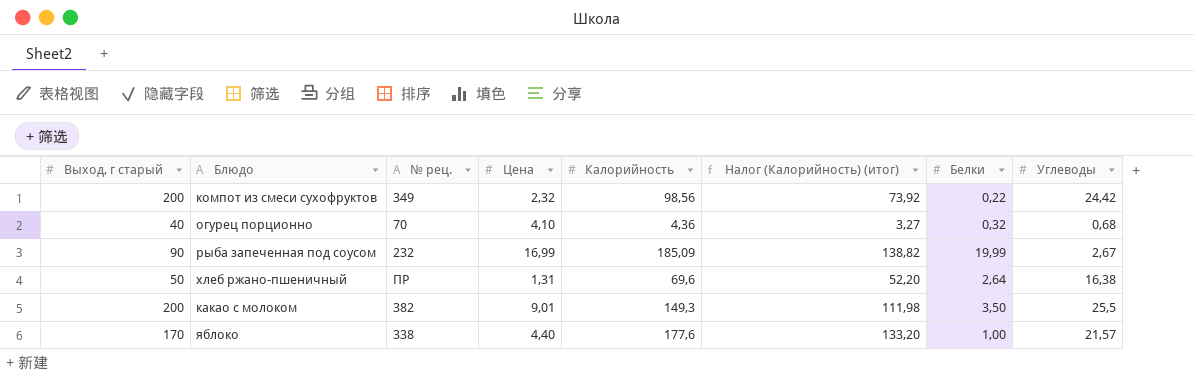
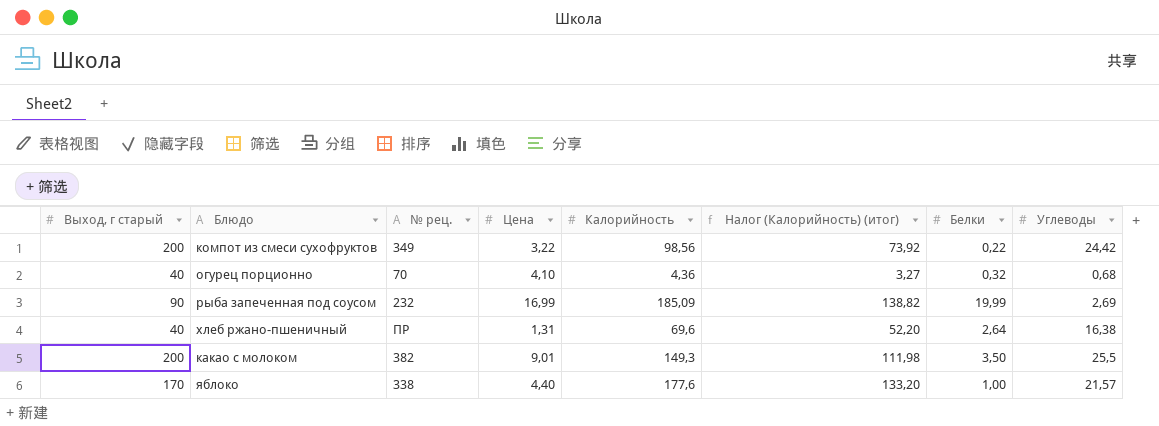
компот из смеси сухофруктов | Цена: 2,32 -> 3,22
рыба запеченная под соусом | Углеводы: 2,67 -> 2,69
хлеб ржано-пшеничный | Выход, г старый: 50 -> 40

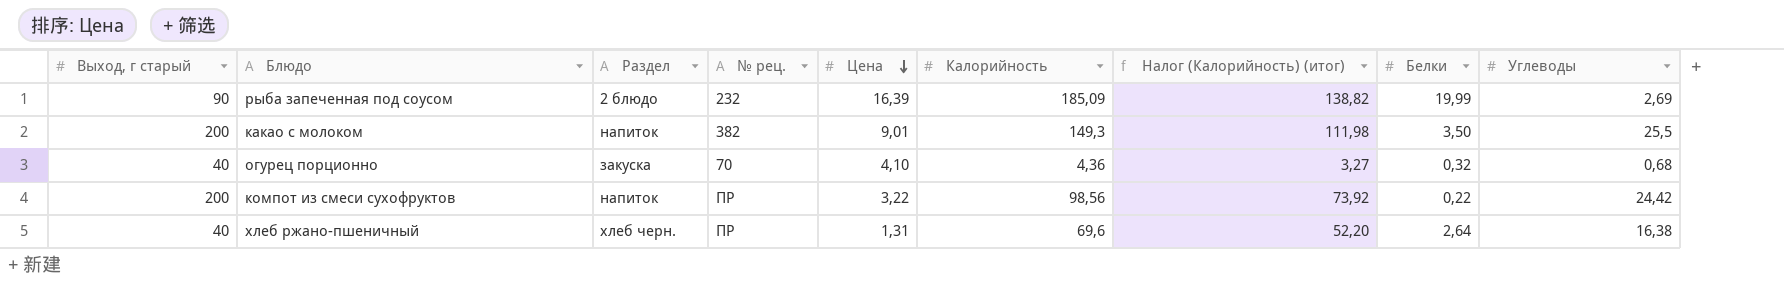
row order: none -> Цена descending
column Раздел | position: none -> 3
row яблоко: 170 | 338 | 4,40 | 177,6 | 133,20 | 1,00 | 21,57 -> none
рыба запеченная под соусом | Цена: 16,99 -> 16,39
компот из смеси сухофруктов | № рец.: 349 -> ПР

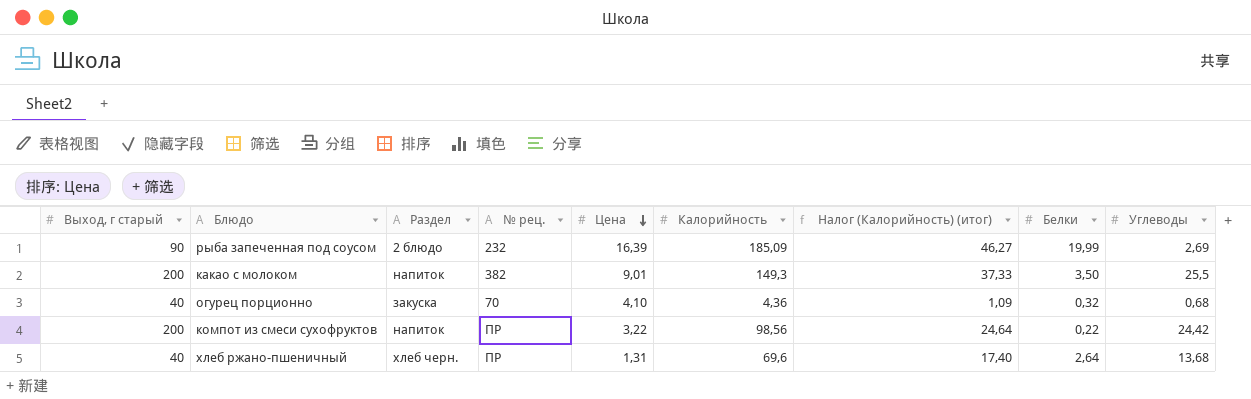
column Налог (Калорийность) (итог) | formula: [Калорийность] * 0,75 -> [Калорийность] * 0,25
хлеб ржано-пшеничный | Углеводы: 16,38 -> 13,68

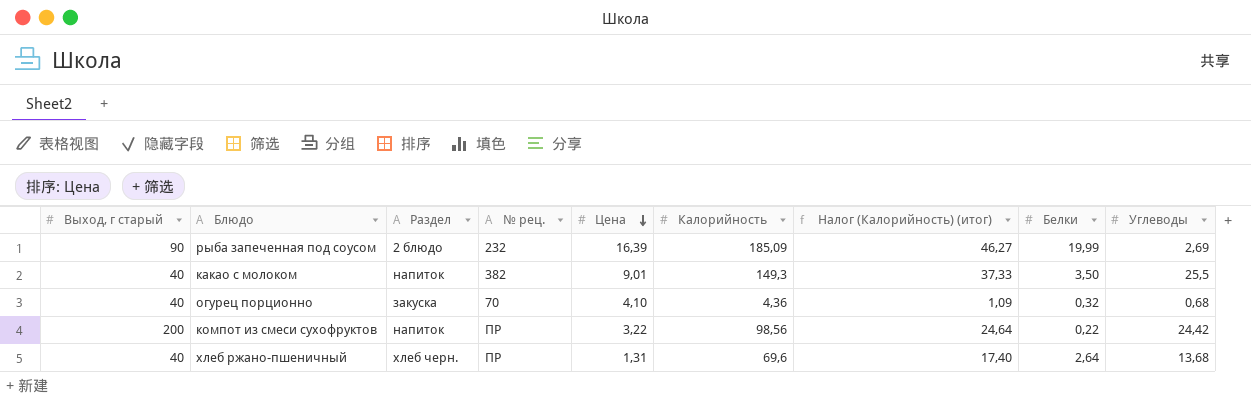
какао с молоком | Выход, г старый: 200 -> 40

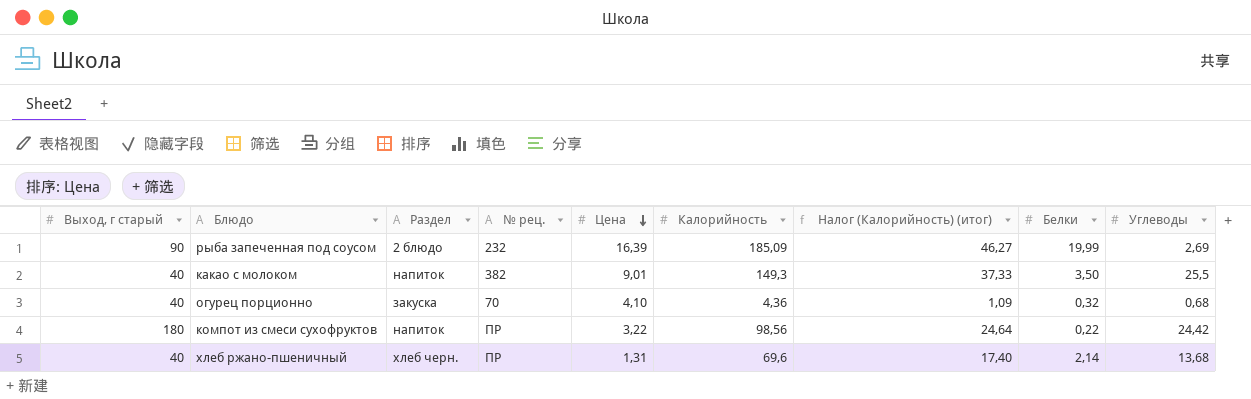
компот из смеси сухофруктов | Выход, г старый: 200 -> 180
хлеб ржано-пшеничный | Белки: 2,64 -> 2,14

